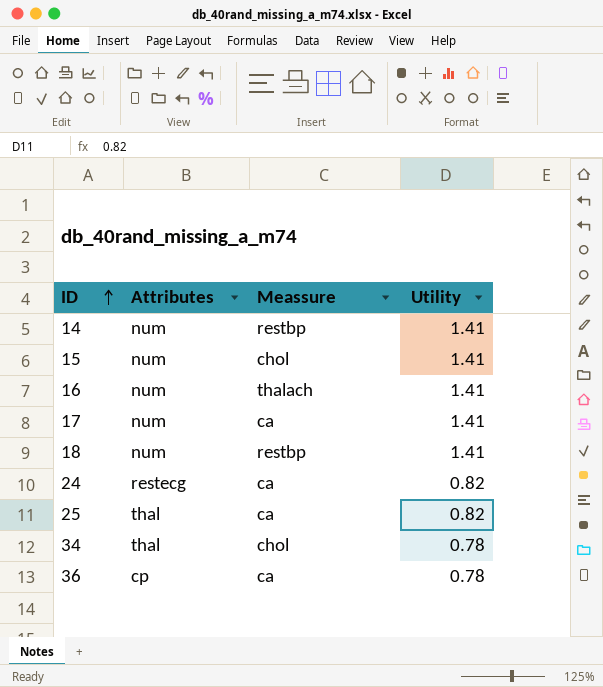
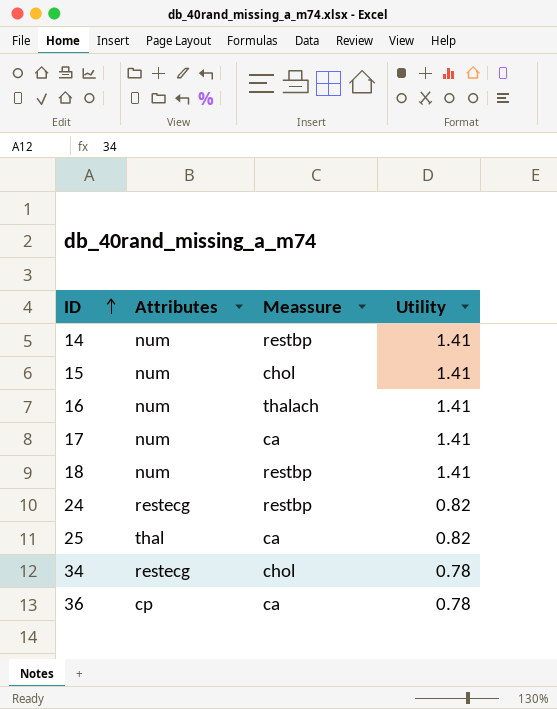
24 | Meassure: ca -> restbp
34 | Attributes: thal -> restecg

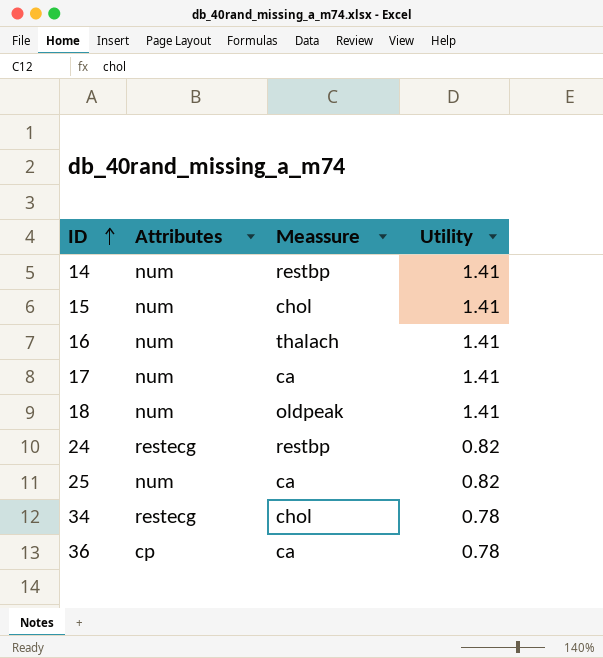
18 | Meassure: restbp -> oldpeak
25 | Attributes: thal -> num

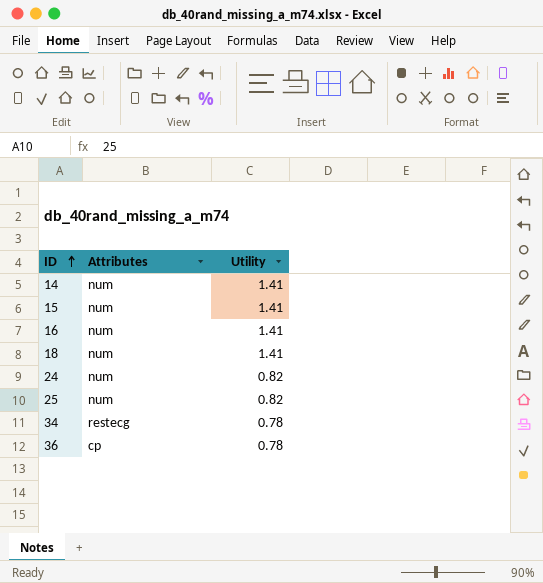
column Meassure | position: 3 -> none
row 17: num | ca | 1.41 -> none
24 | Attributes: restecg -> num

